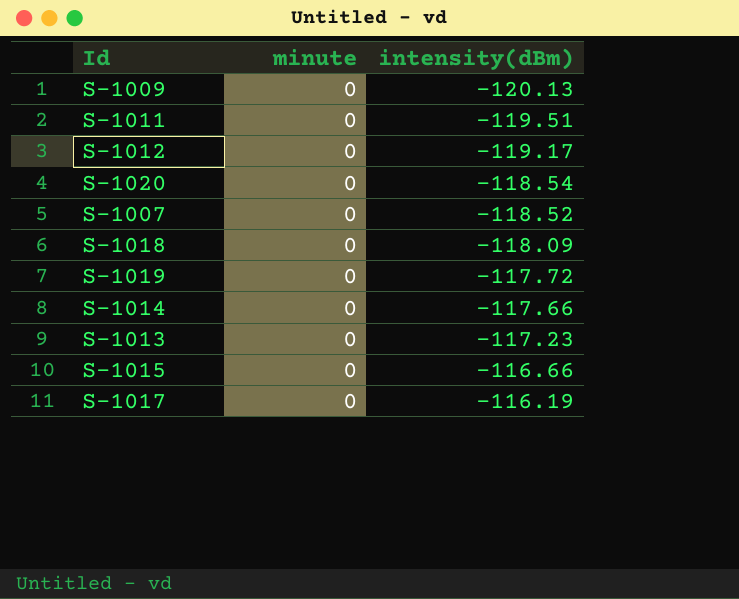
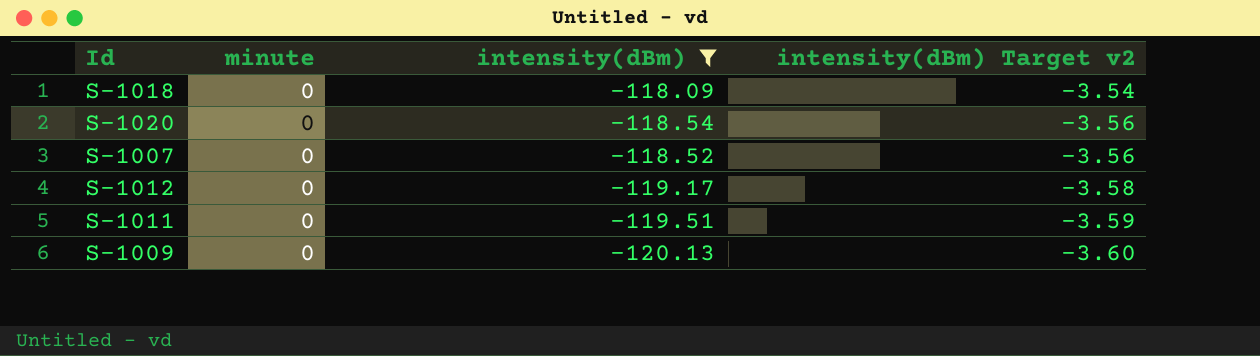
filter: none -> intensity(dBm) <= -118.09
row order: intensity(dBm) ascending -> intensity(dBm) Target v2 descending
column intensity(dBm) Target v2 | formula: none -> [intensity(dBm)] * 0.03

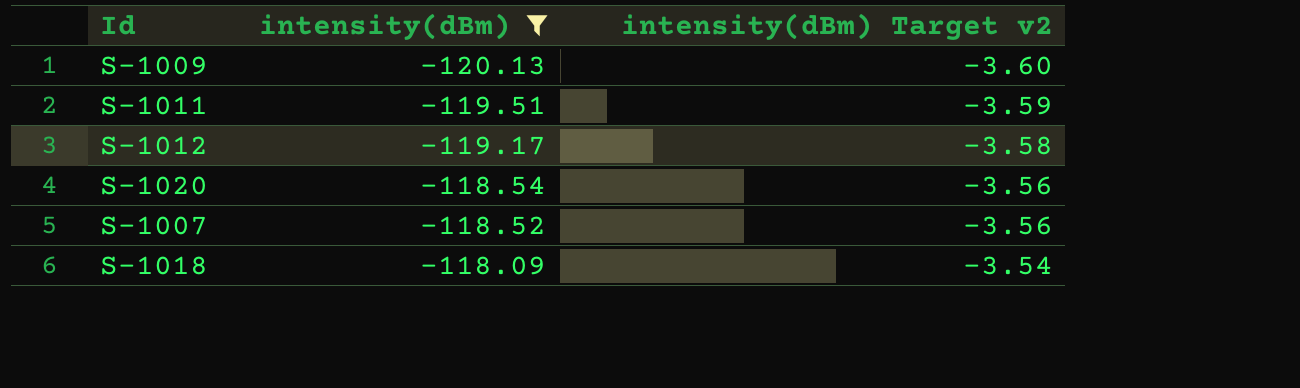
row order: intensity(dBm) Target v2 descending -> intensity(dBm) ascending
column minute | position: 2 -> none

